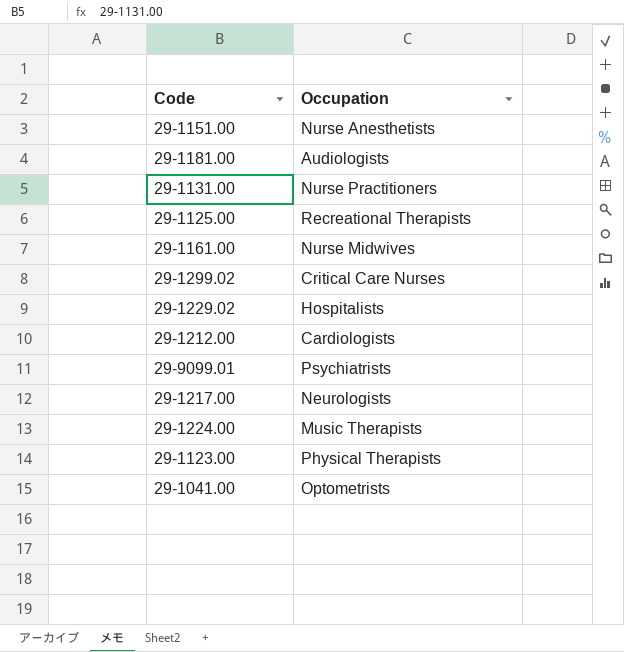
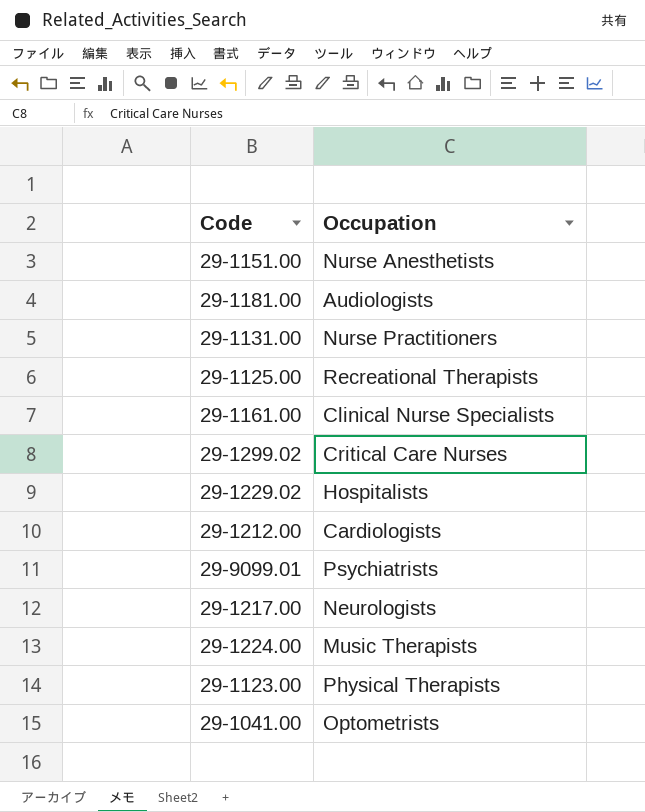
29-1161.00 | Occupation: Nurse Midwives -> Clinical Nurse Specialists

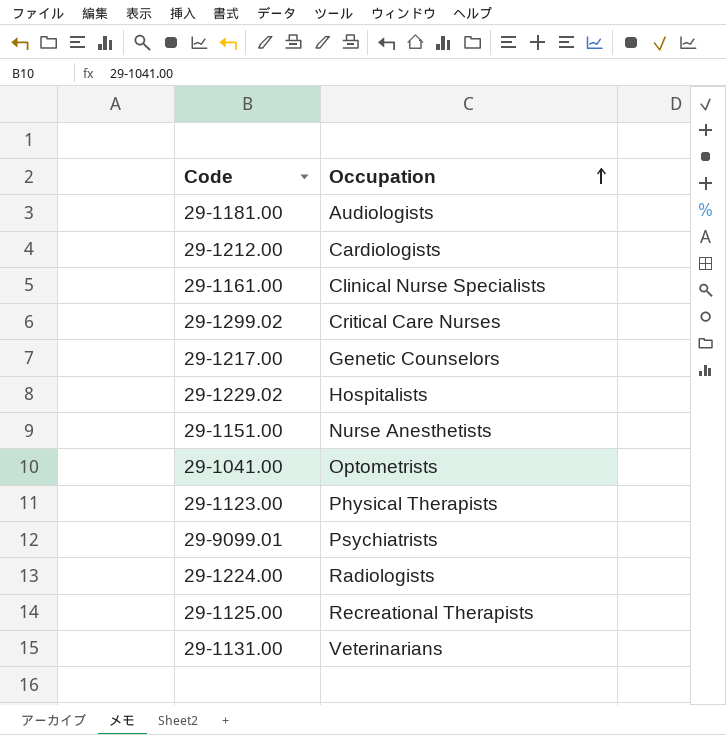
row order: none -> Occupation ascending
29-1217.00 | Occupation: Neurologists -> Genetic Counselors
29-1224.00 | Occupation: Music Therapists -> Radiologists
29-1131.00 | Occupation: Nurse Practitioners -> Veterinarians

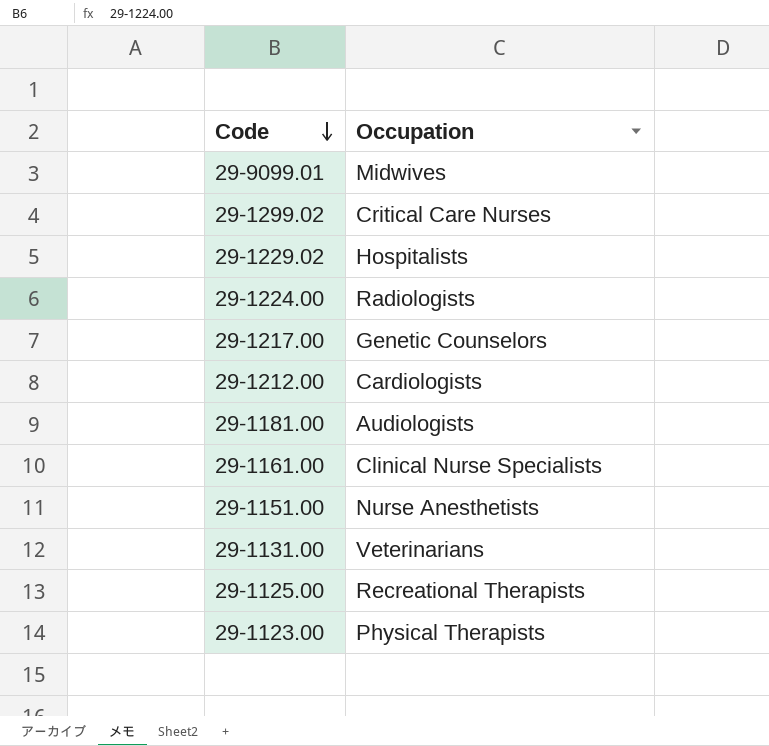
row order: Occupation ascending -> Code descending
row 29-1041.00: Optometrists -> none
29-9099.01 | Occupation: Psychiatrists -> Midwives

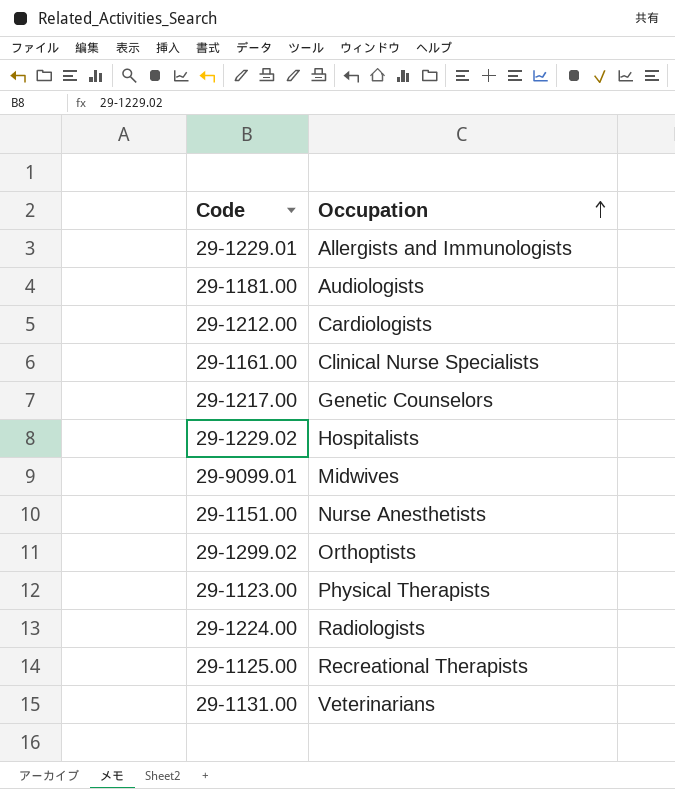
row order: Code descending -> Occupation ascending
row 29-1229.01: none -> Allergists and Immunologists
29-1299.02 | Occupation: Critical Care Nurses -> Orthoptists

